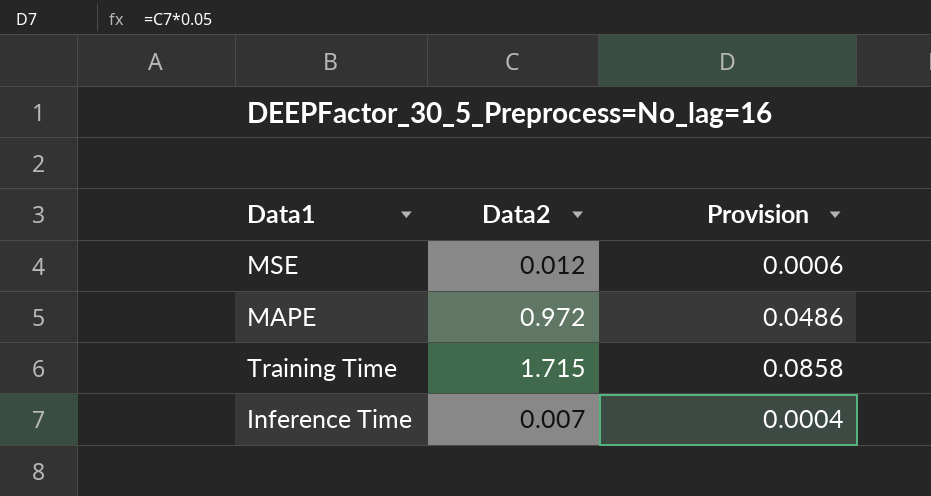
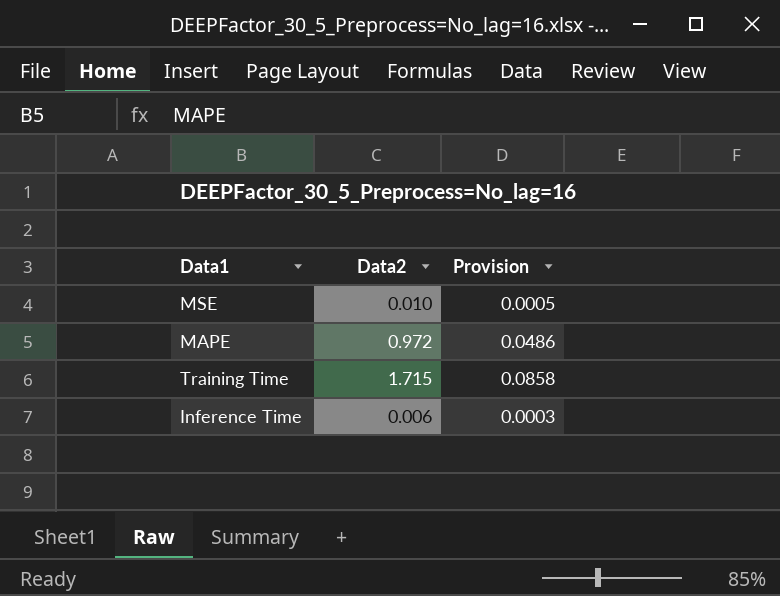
MSE | Data2: 0.012 -> 0.010
MSE | Provision: 0.0006 -> 0.0005
Inference Time | Data2: 0.007 -> 0.006
Inference Time | Provision: 0.0004 -> 0.0003

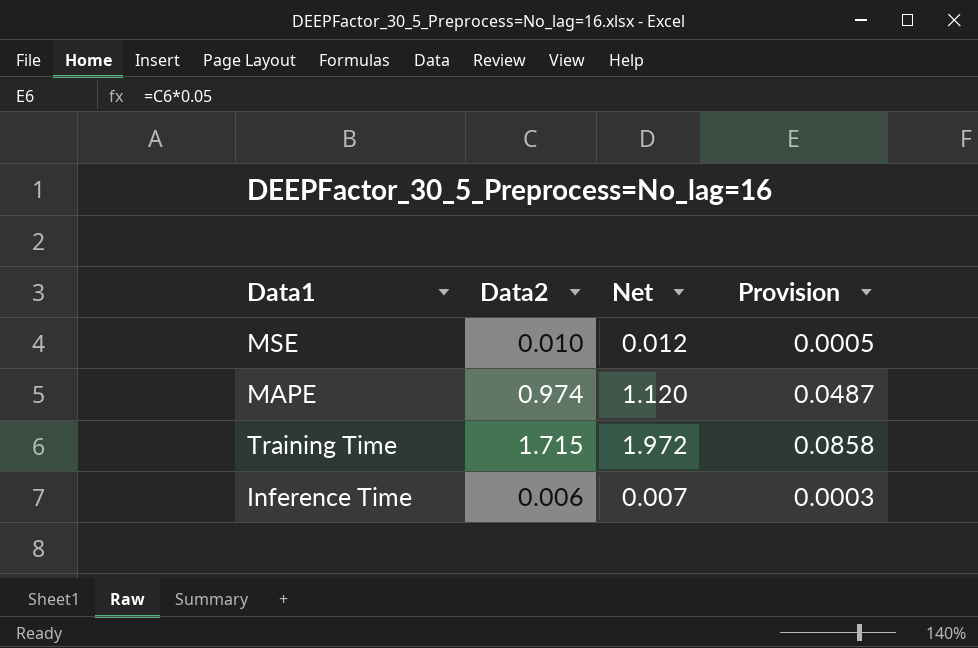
column Net | formula: none -> [Data2] * 1.15
MAPE | Data2: 0.972 -> 0.974
MAPE | Provision: 0.0486 -> 0.0487

